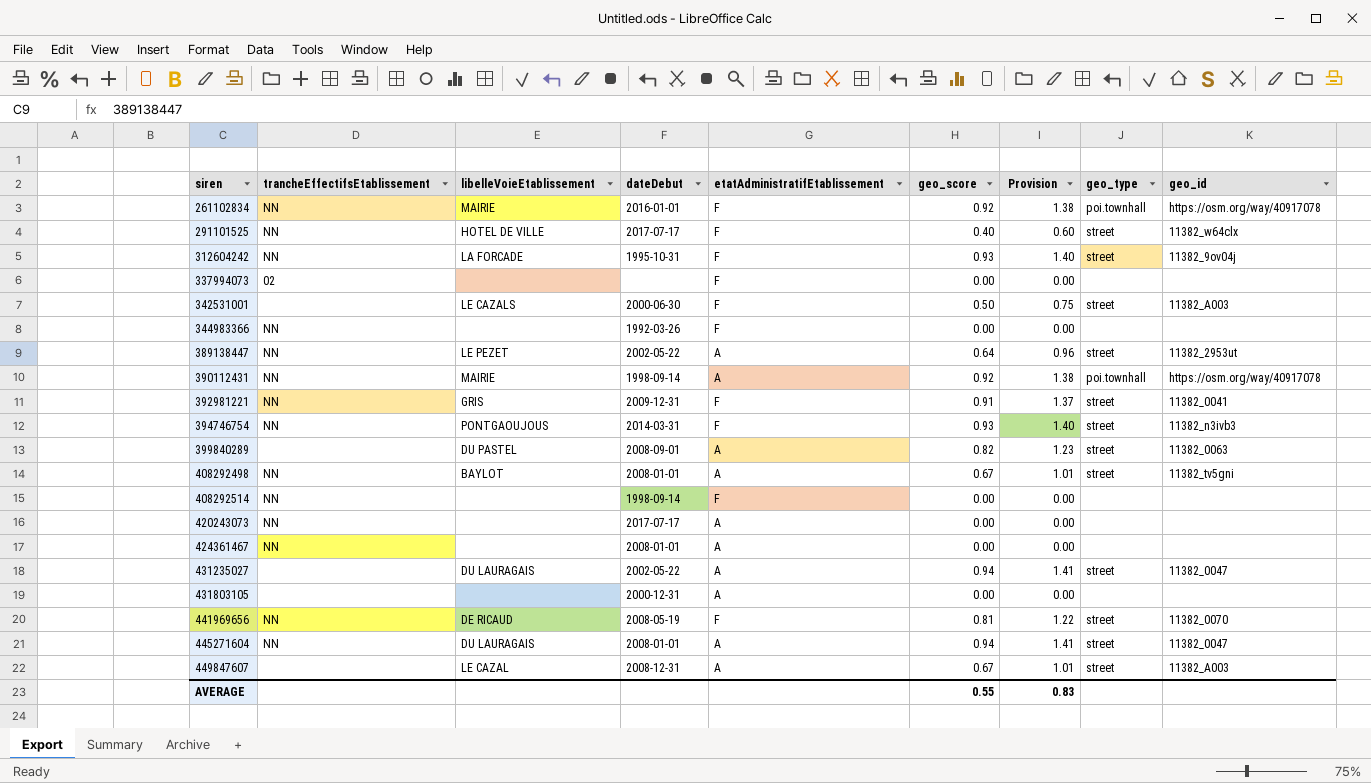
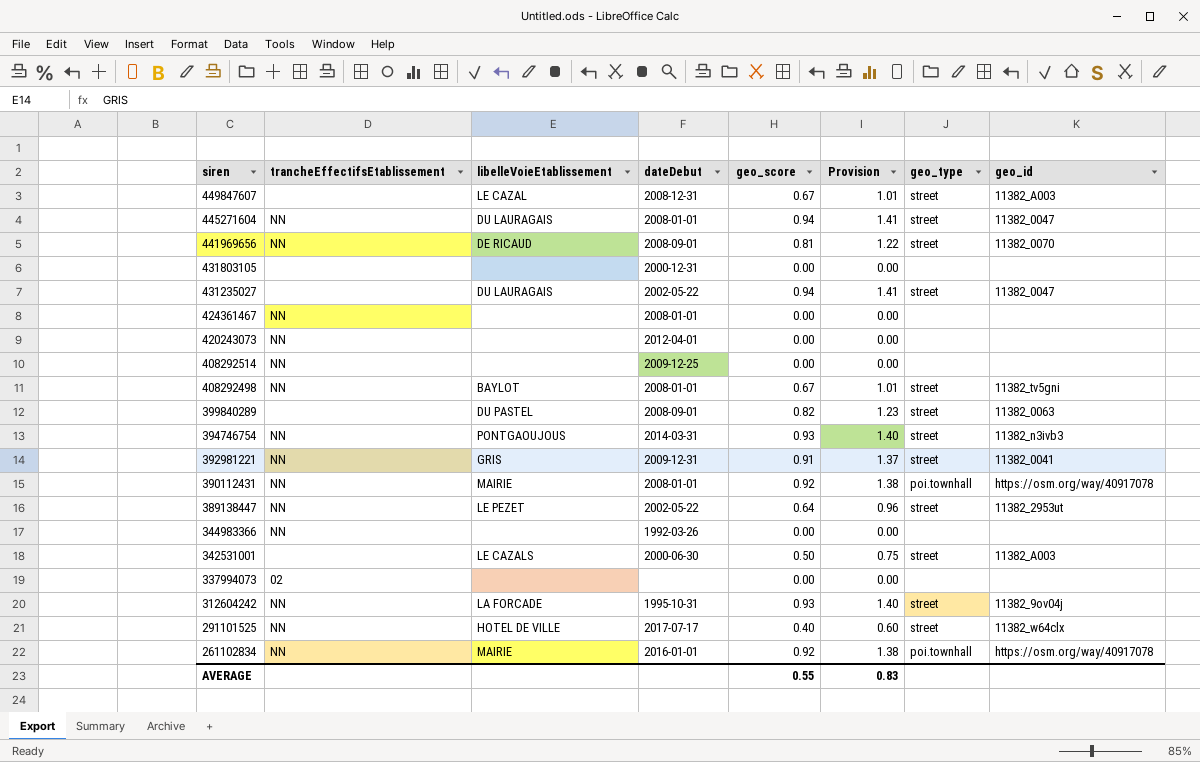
row order: siren ascending -> siren descending
column etatAdministratifEtablissement | position: 5 -> none
441969656 | dateDebut: 2008-05-19 -> 2008-09-01
420243073 | dateDebut: 2017-07-17 -> 2012-04-01
408292514 | dateDebut: 1998-09-14 -> 2009-12-25
390112431 | dateDebut: 1998-09-14 -> 2008-01-01

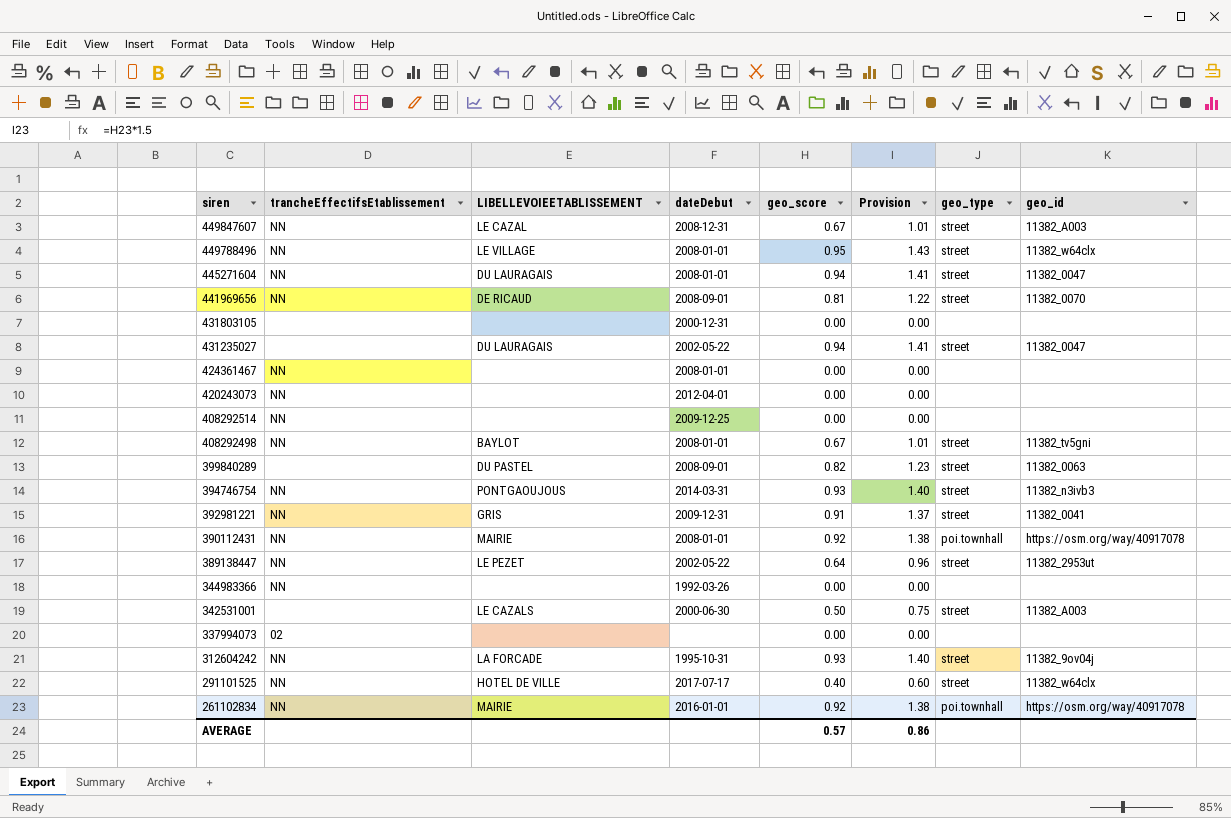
column name: libelleVoieEtablissement -> LIBELLEVOIEETABLISSEMENT
449847607 | trancheEffectifsEtablissement: none -> NN
row 449788496: none -> NN | LE VILLAGE | 2008-01-01 | 0.95 | 1.43 | street | 11382_w64clx
AVERAGE | geo_score: 0.55 -> 0.57
AVERAGE | Provision: 0.83 -> 0.86

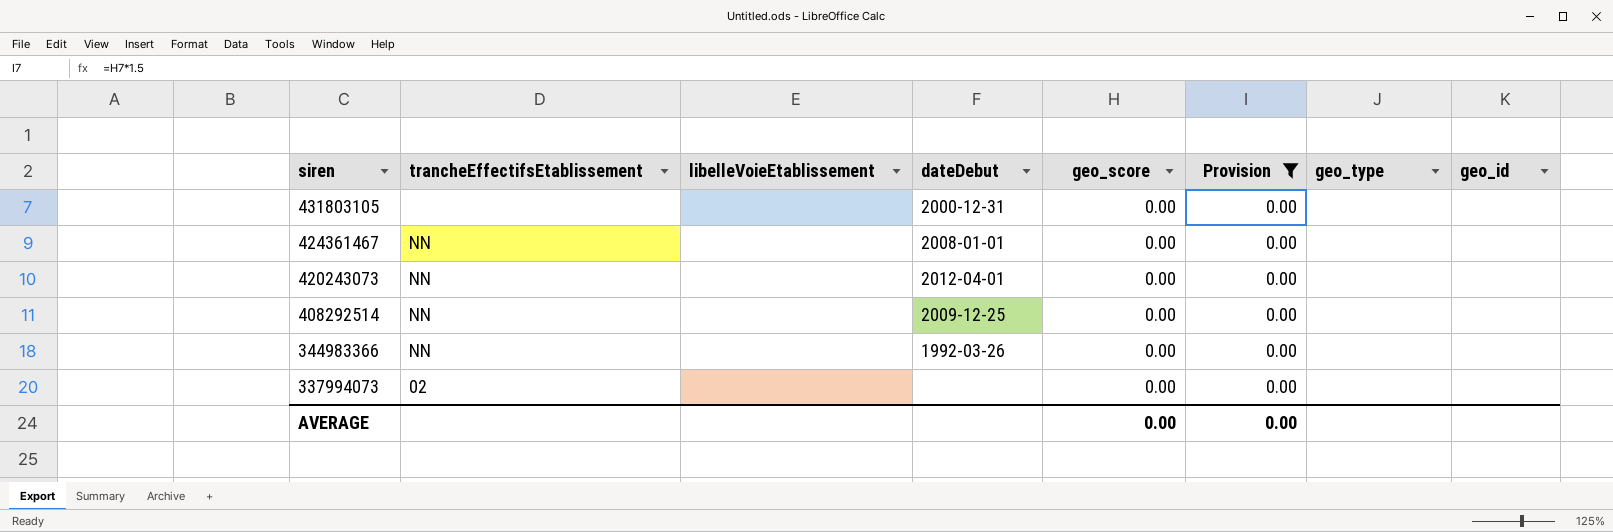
filter: none -> Provision = 0.00
column name: LIBELLEVOIEETABLISSEMENT -> libelleVoieEtablissement
AVERAGE | geo_score: 0.57 -> 0.00
AVERAGE | Provision: 0.86 -> 0.00

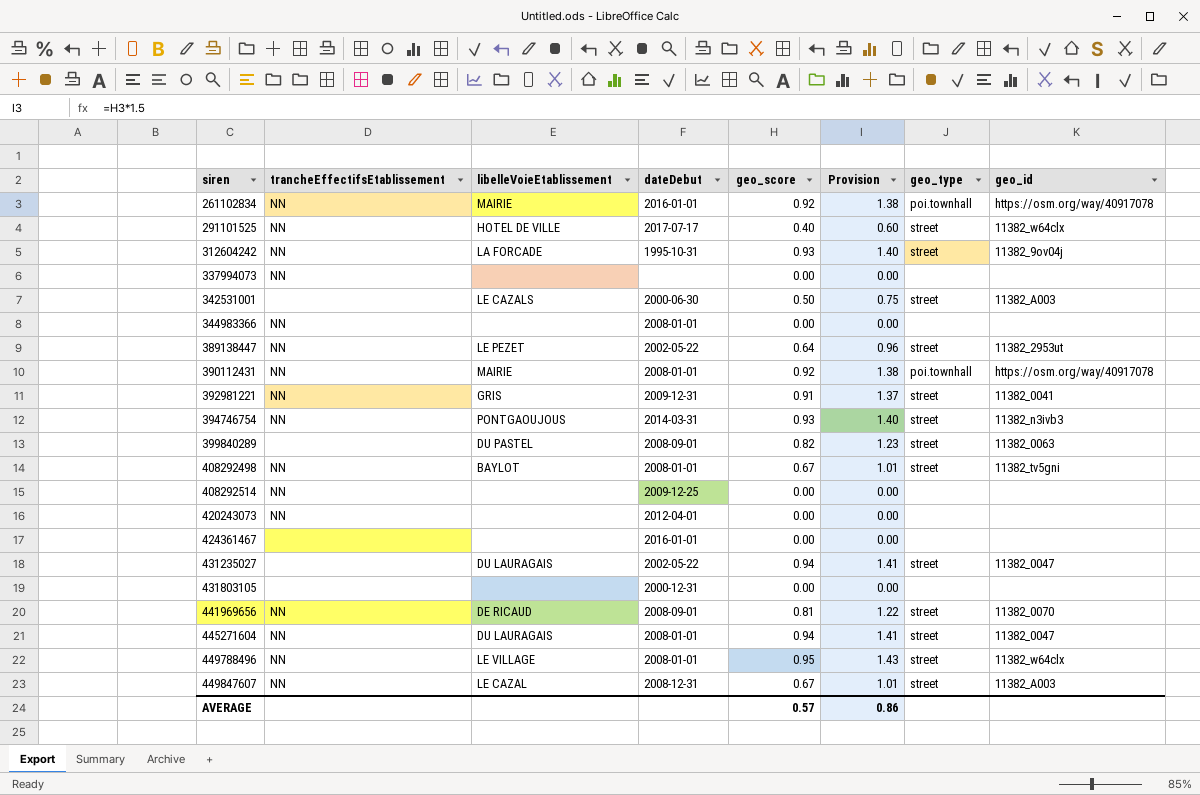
filter: Provision = 0.00 -> none
row order: siren descending -> siren ascending
337994073 | trancheEffectifsEtablissement: 02 -> NN
344983366 | dateDebut: 1992-03-26 -> 2008-01-01
424361467 | trancheEffectifsEtablissement: NN -> none
424361467 | dateDebut: 2008-01-01 -> 2016-01-01
AVERAGE | geo_score: 0.00 -> 0.57
AVERAGE | Provision: 0.00 -> 0.86

